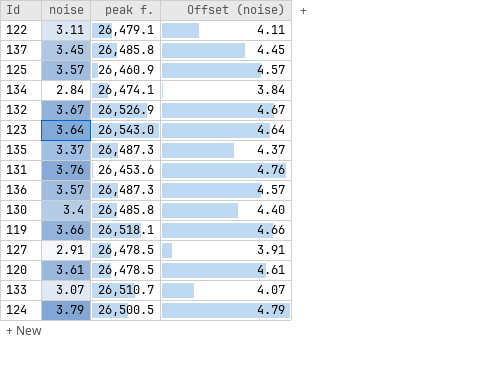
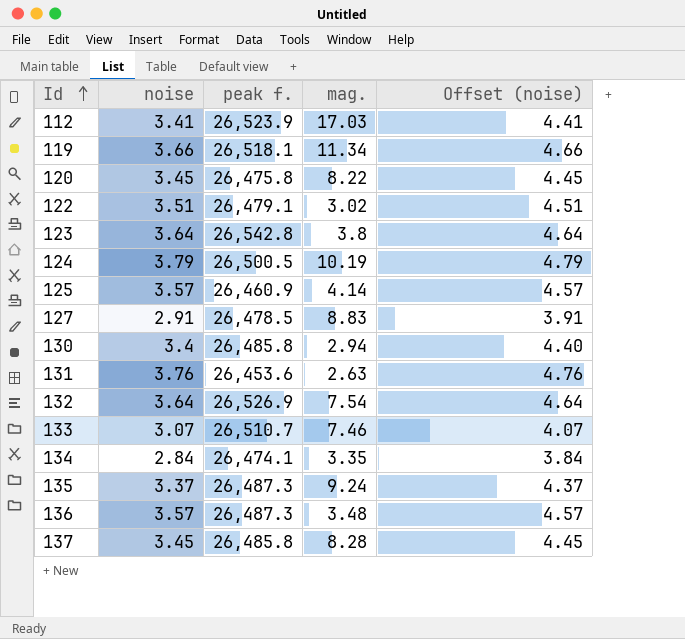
row order: none -> Id ascending
column mag. | position: none -> 4
row 112: none -> 3.41 | 26,523.9 | 17.03 | 4.41
120 | noise: 3.61 -> 3.45
120 | peak f.: 26,478.5 -> 26,475.8
120 | Offset (noise): 4.61 -> 4.45
122 | noise: 3.11 -> 3.51
122 | Offset (noise): 4.11 -> 4.51
123 | peak f.: 26,543.0 -> 26,542.8
132 | noise: 3.67 -> 3.64
132 | Offset (noise): 4.67 -> 4.64

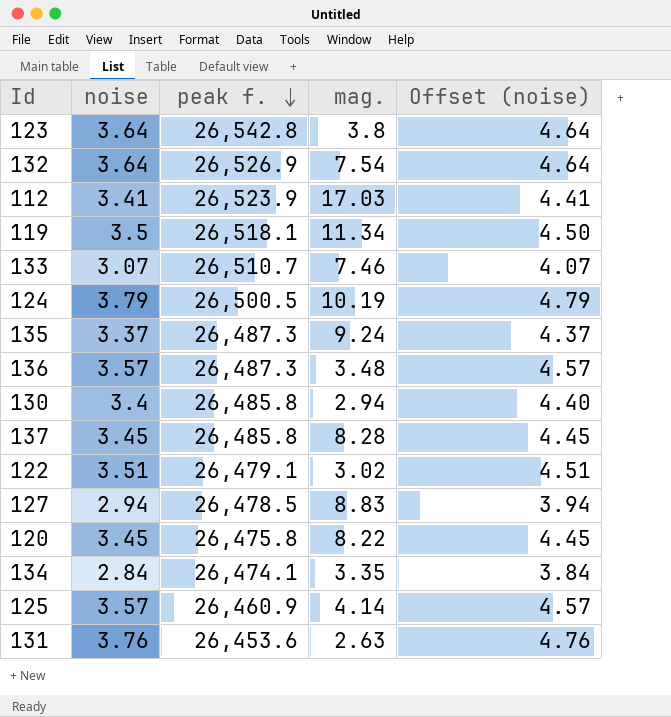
row order: Id ascending -> peak f. descending
119 | noise: 3.66 -> 3.5
119 | Offset (noise): 4.66 -> 4.50
127 | noise: 2.91 -> 2.94
127 | Offset (noise): 3.91 -> 3.94

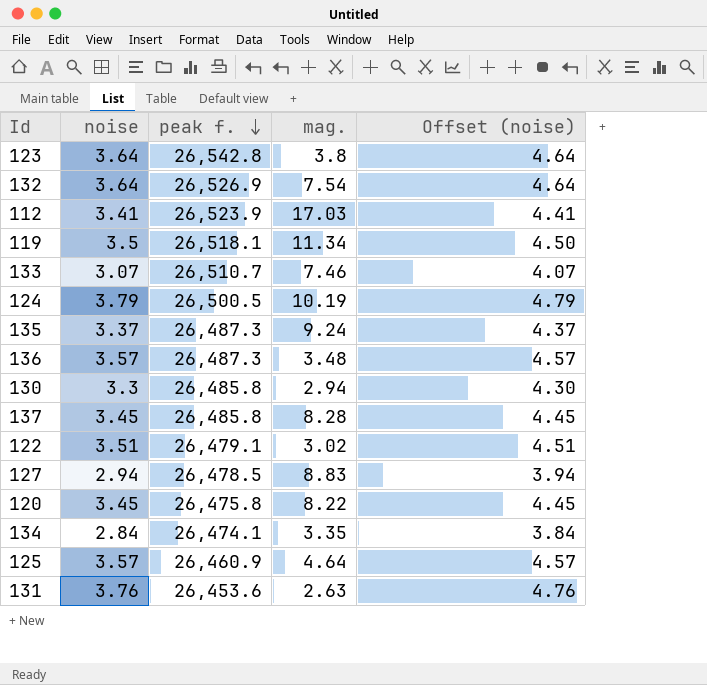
130 | noise: 3.4 -> 3.3
130 | Offset (noise): 4.40 -> 4.30
125 | mag.: 4.14 -> 4.64

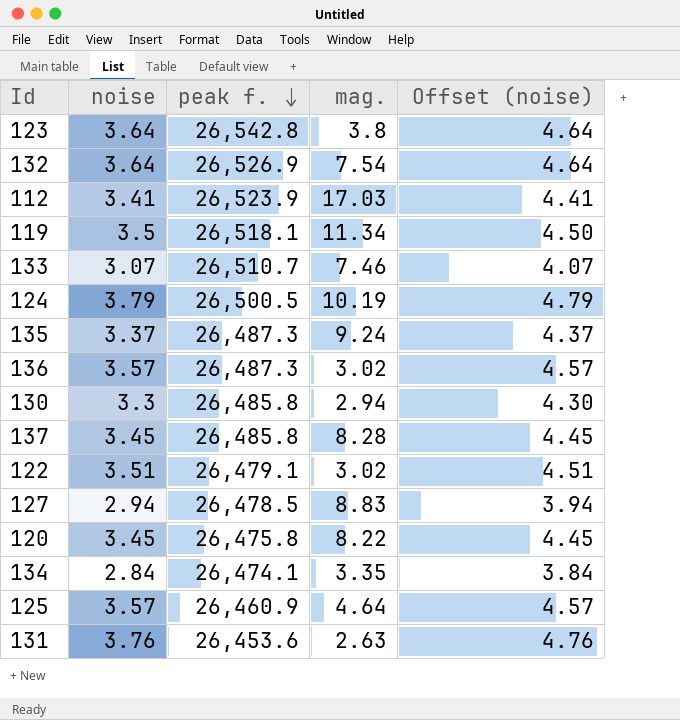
136 | mag.: 3.48 -> 3.02

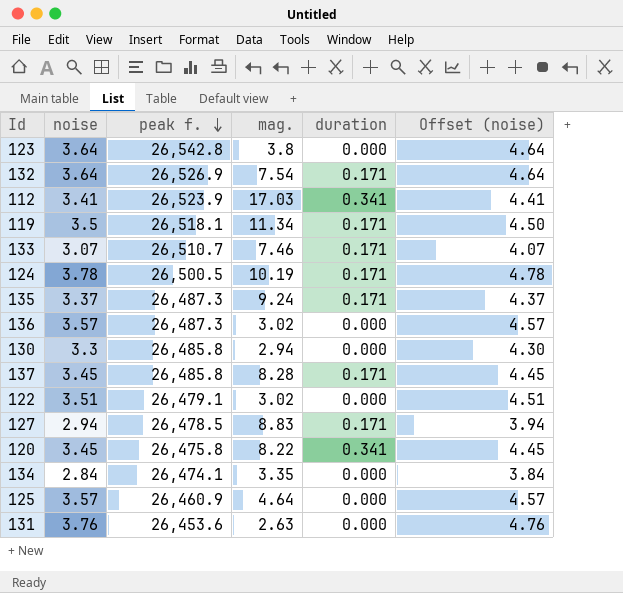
column duration | position: none -> 5
124 | noise: 3.79 -> 3.78
124 | Offset (noise): 4.79 -> 4.78

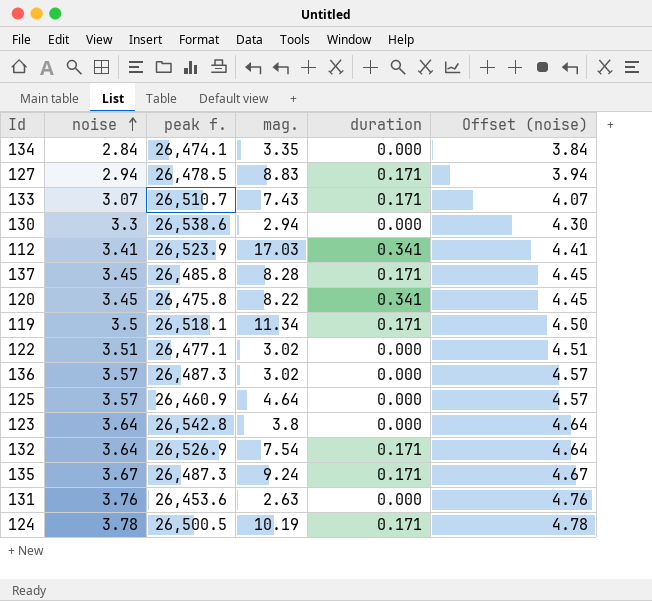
row order: peak f. descending -> noise ascending
133 | mag.: 7.46 -> 7.43
130 | peak f.: 26,485.8 -> 26,538.6
122 | peak f.: 26,479.1 -> 26,477.1
135 | noise: 3.37 -> 3.67
135 | Offset (noise): 4.37 -> 4.67

